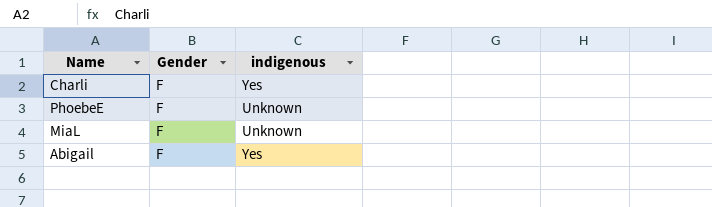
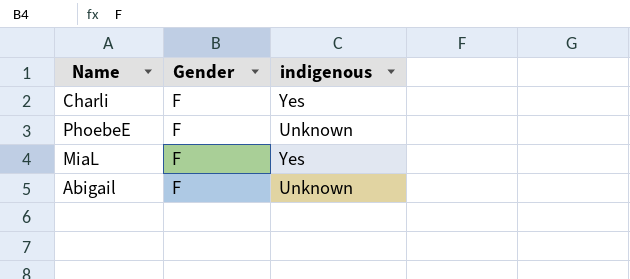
MiaL | indigenous: Unknown -> Yes
Abigail | indigenous: Yes -> Unknown

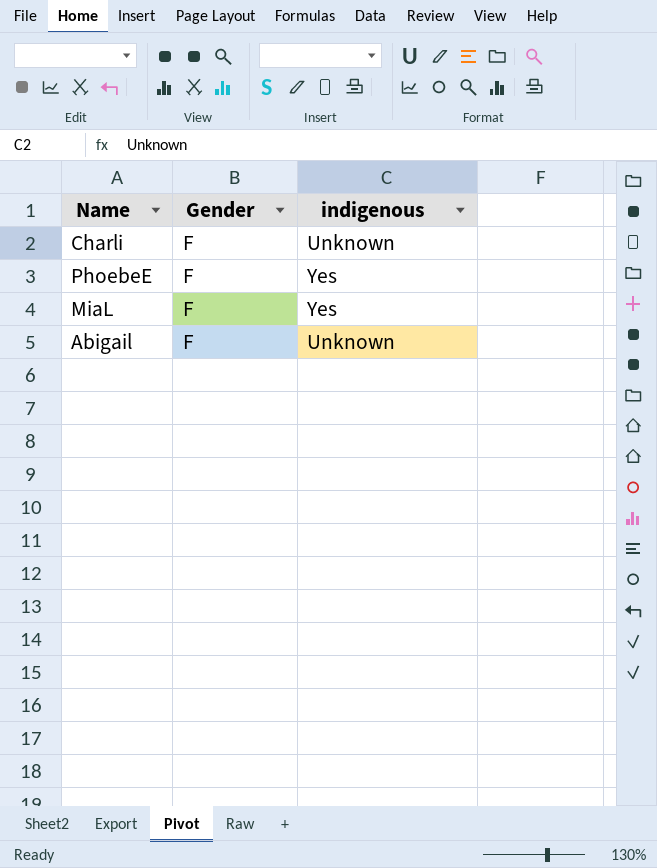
Charli | indigenous: Yes -> Unknown
PhoebeE | indigenous: Unknown -> Yes

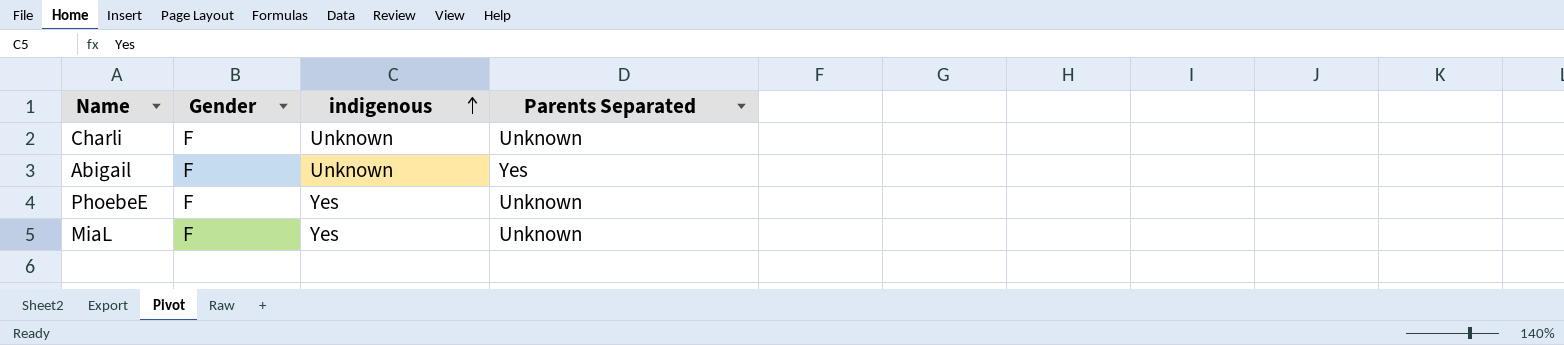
row order: none -> indigenous ascending
column Parents Separated | position: none -> 4

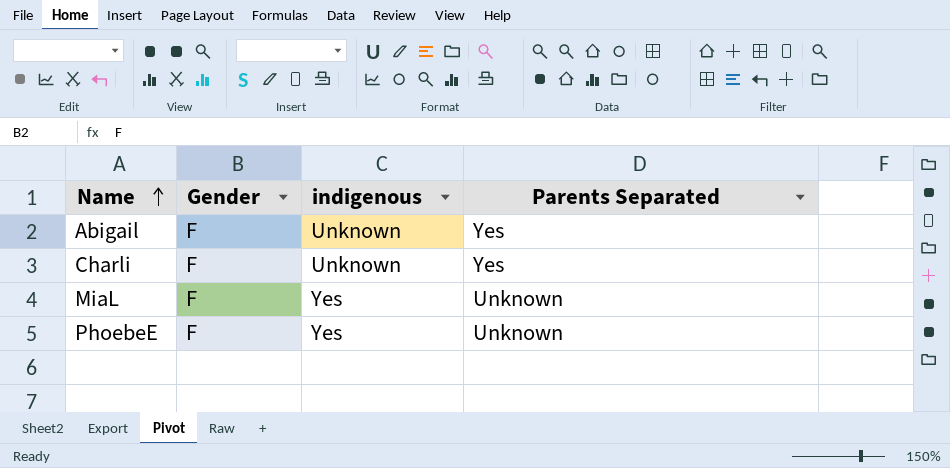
row order: indigenous ascending -> Name ascending
Charli | Parents Separated: Unknown -> Yes

